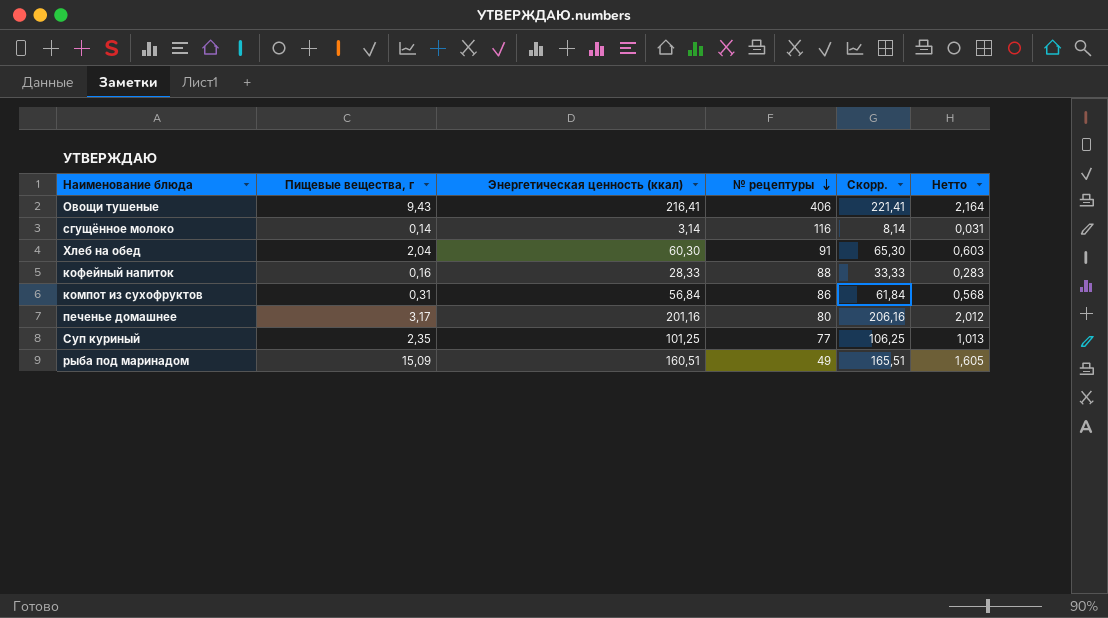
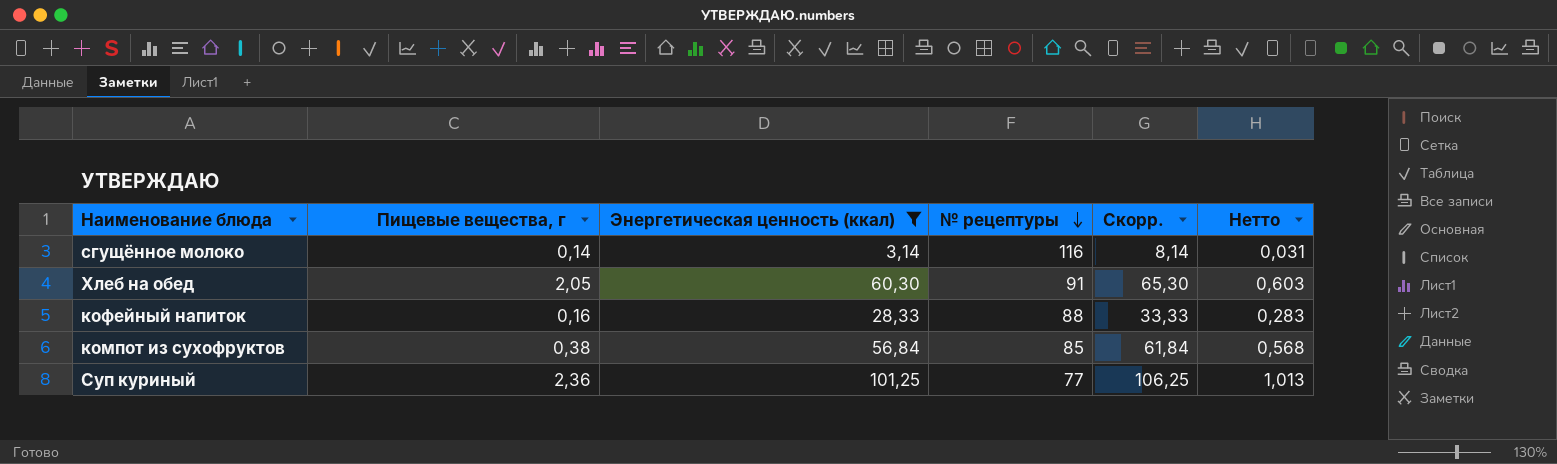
filter: none -> Энергетическая ценность (ккал) <= 101,25
Хлеб на обед | Пищевые вещества, г: 2,04 -> 2,05
компот из сухофруктов | Пищевые вещества, г: 0,31 -> 0,38
компот из сухофруктов | № рецептуры: 86 -> 85
Суп куриный | Пищевые вещества, г: 2,35 -> 2,36

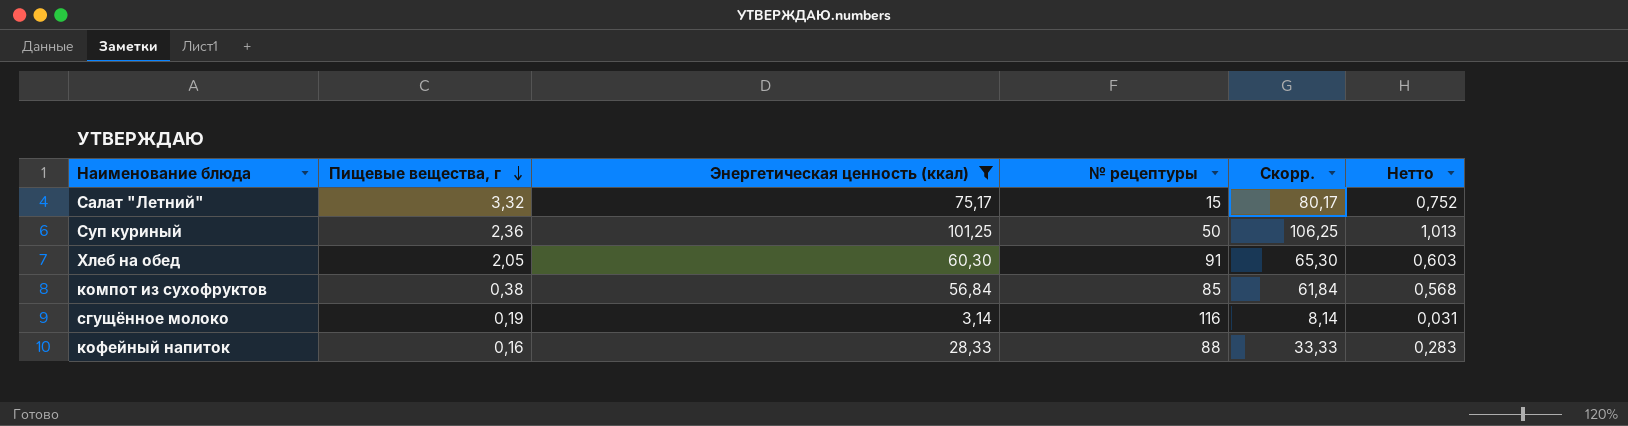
row order: № рецептуры descending -> Пищевые вещества, г descending
row Салат "Летний": none -> 3,32 | 75,17 | 15 | 80,17 | 0,752
Суп куриный | № рецептуры: 77 -> 50
сгущённое молоко | Пищевые вещества, г: 0,14 -> 0,19

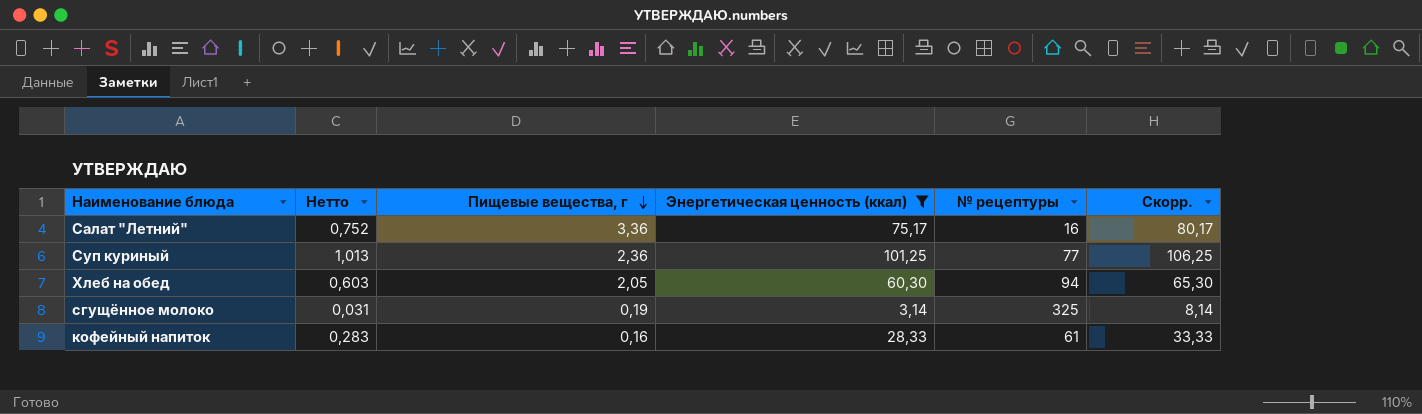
column Нетто | position: 6 -> 2
row компот из сухофруктов: 0,38 | 56,84 | 85 | 61,84 | 0,568 -> none
Салат "Летний" | Пищевые вещества, г: 3,32 -> 3,36
Салат "Летний" | № рецептуры: 15 -> 16
Суп куриный | № рецептуры: 50 -> 77
Хлеб на обед | № рецептуры: 91 -> 94
сгущённое молоко | № рецептуры: 116 -> 325
кофейный напиток | № рецептуры: 88 -> 61

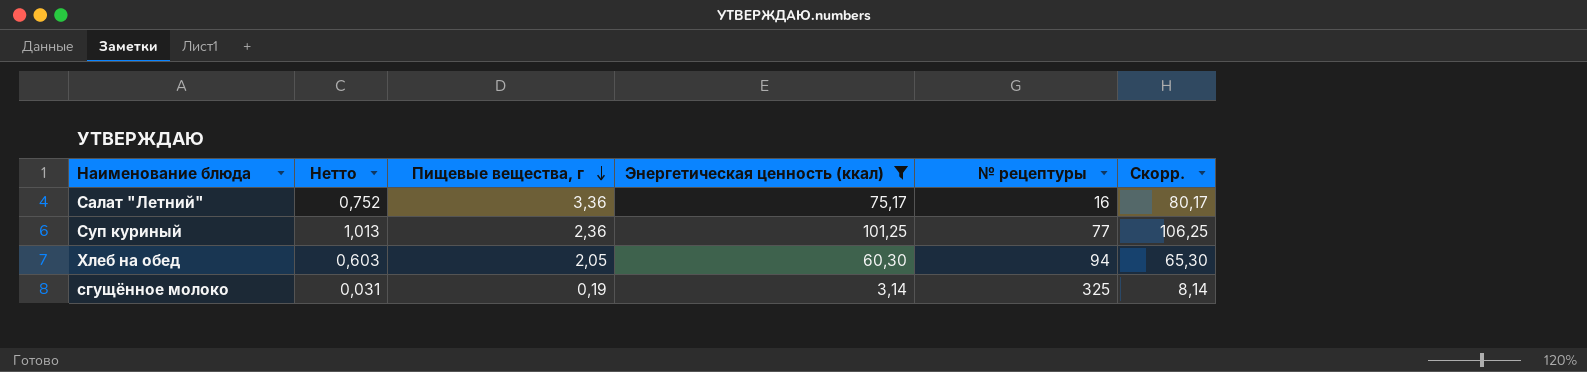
row кофейный напиток: 0,283 | 0,16 | 28,33 | 61 | 33,33 -> none

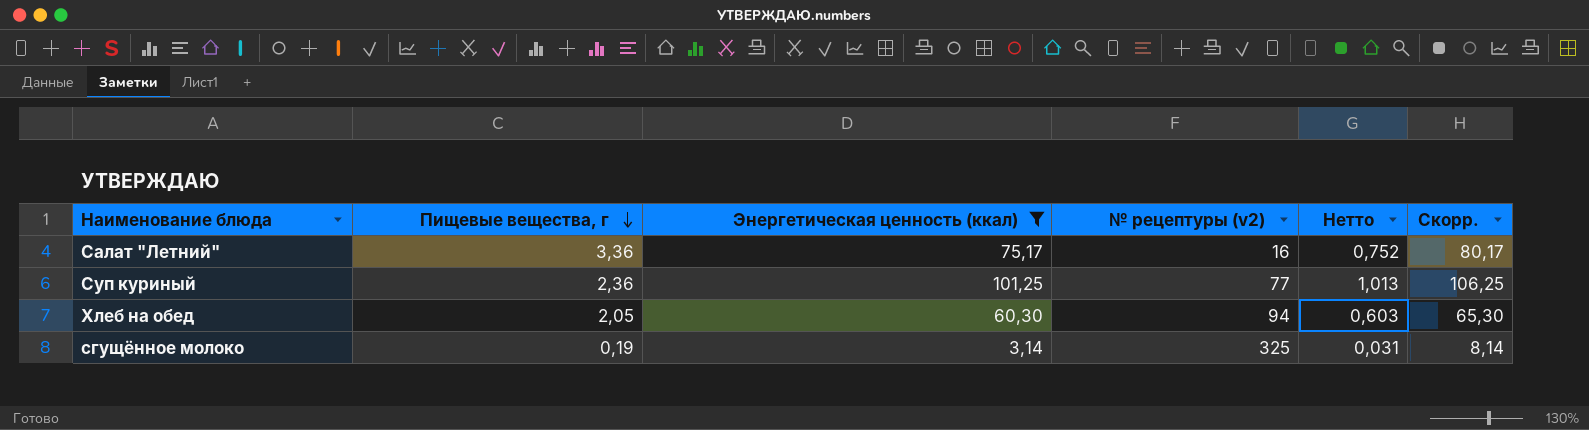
column name: № рецептуры -> № рецептуры (v2)
column Нетто | position: 2 -> 5

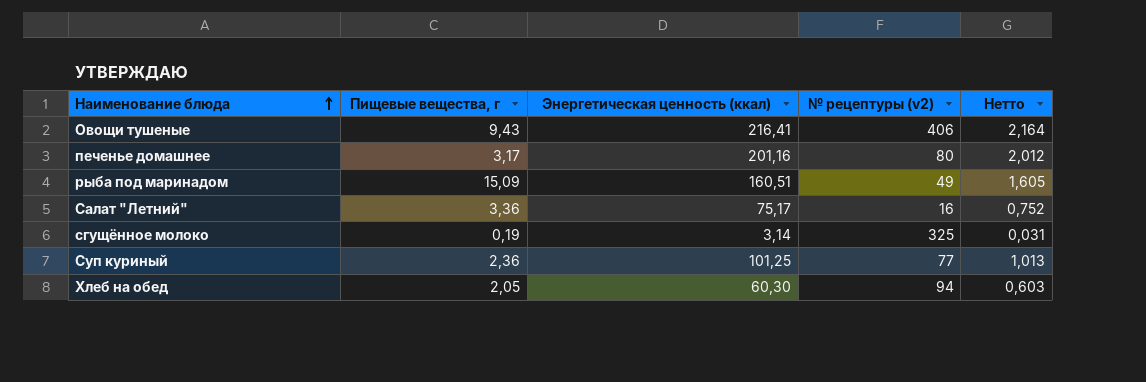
filter: Энергетическая ценность (ккал) <= 101,25 -> none
row order: Пищевые вещества, г descending -> Наименование блюда ascending
column Скорр. | formula: [Энергетическая ценность (ккал)] + 5 -> none

